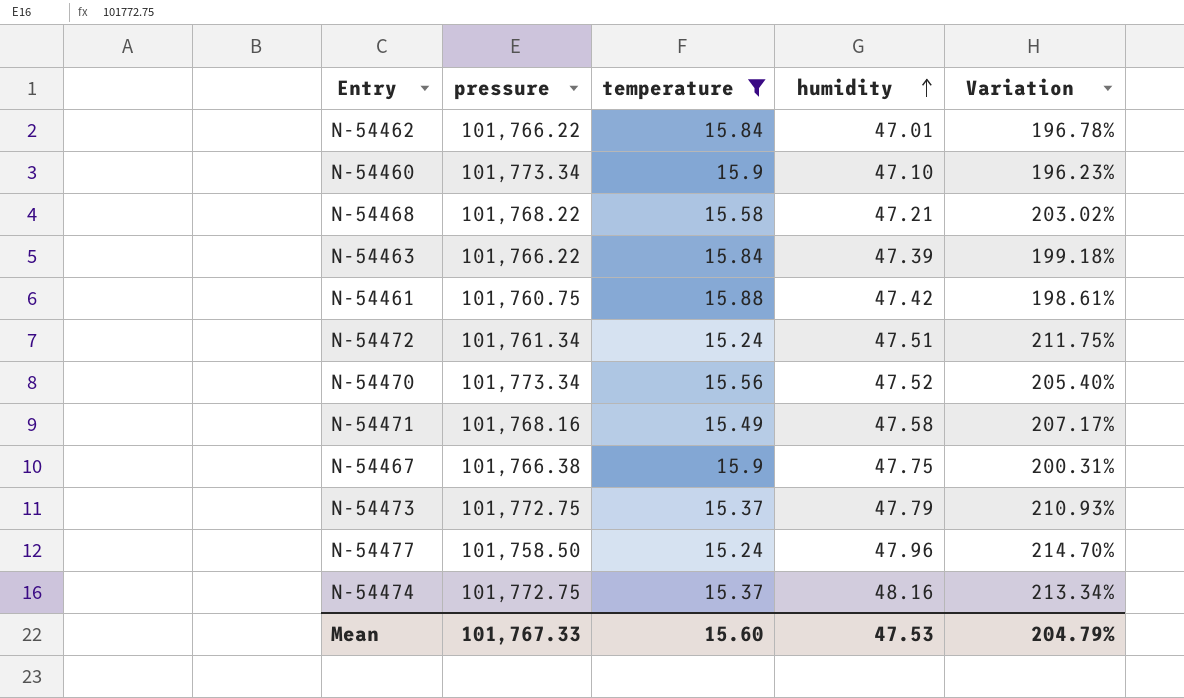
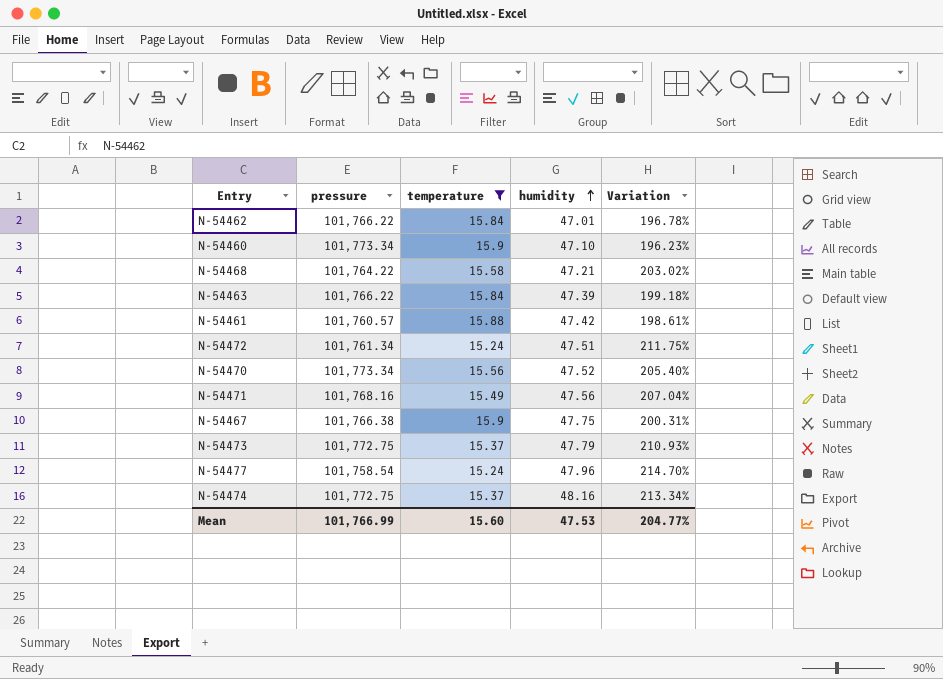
N-54468 | pressure: 101,768.22 -> 101,764.22
N-54461 | pressure: 101,760.75 -> 101,760.57
N-54471 | humidity: 47.58 -> 47.56
N-54471 | Variation: 207.17% -> 207.04%
N-54477 | pressure: 101,758.50 -> 101,758.54
Mean | pressure: 101,767.33 -> 101,766.99
Mean | Variation: 204.79% -> 204.77%

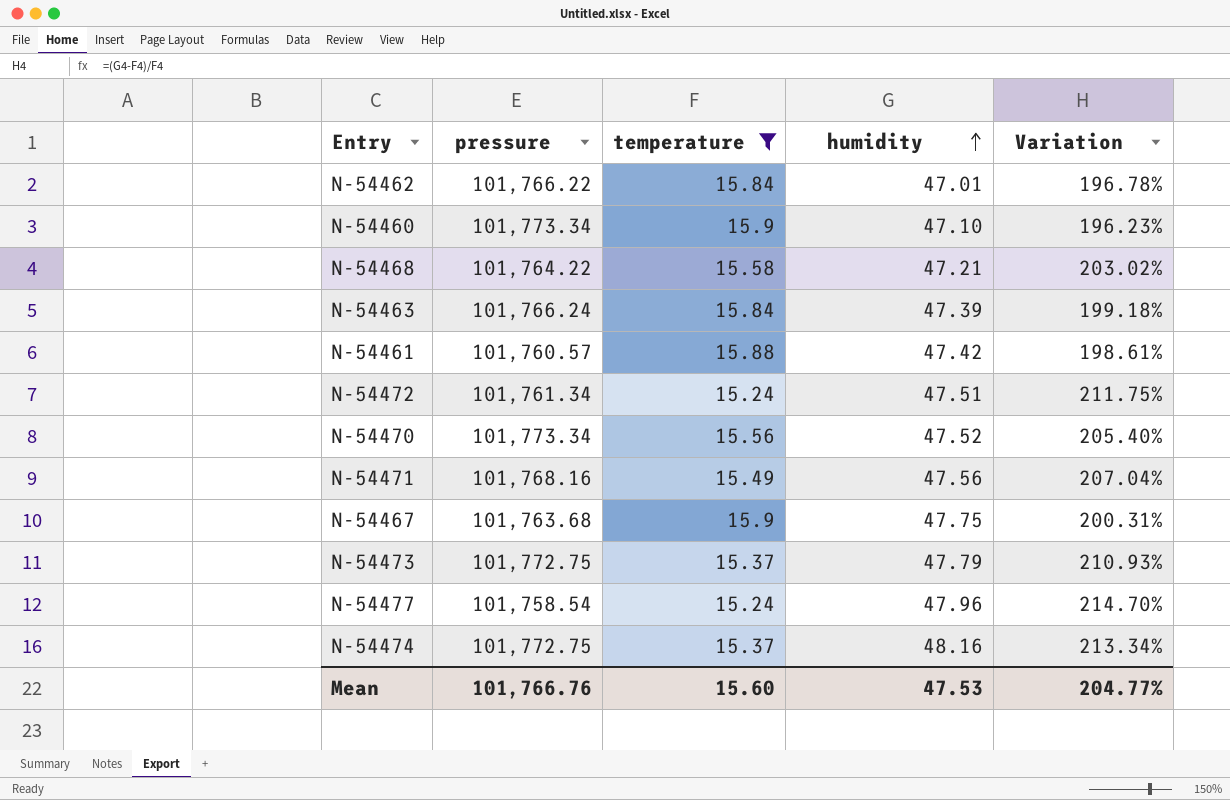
N-54463 | pressure: 101,766.22 -> 101,766.24
N-54467 | pressure: 101,766.38 -> 101,763.68
Mean | pressure: 101,766.99 -> 101,766.76

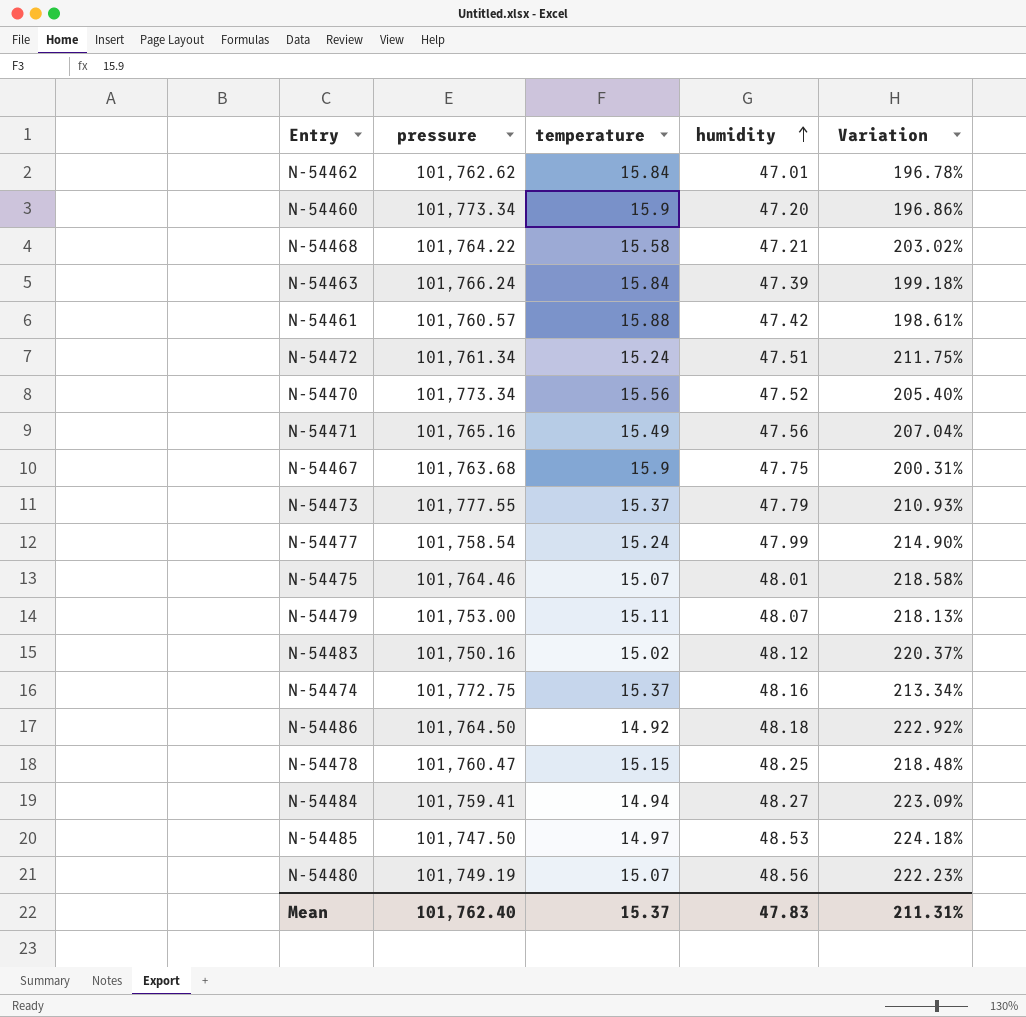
filter: temperature >= 15.24 -> none
N-54462 | pressure: 101,766.22 -> 101,762.62
N-54460 | humidity: 47.10 -> 47.20
N-54460 | Variation: 196.23% -> 196.86%
N-54471 | pressure: 101,768.16 -> 101,765.16
N-54473 | pressure: 101,772.75 -> 101,777.55
N-54477 | humidity: 47.96 -> 47.99
N-54477 | Variation: 214.70% -> 214.90%
Mean | pressure: 101,766.76 -> 101,762.40
Mean | temperature: 15.60 -> 15.37
Mean | humidity: 47.53 -> 47.83
Mean | Variation: 204.77% -> 211.31%

